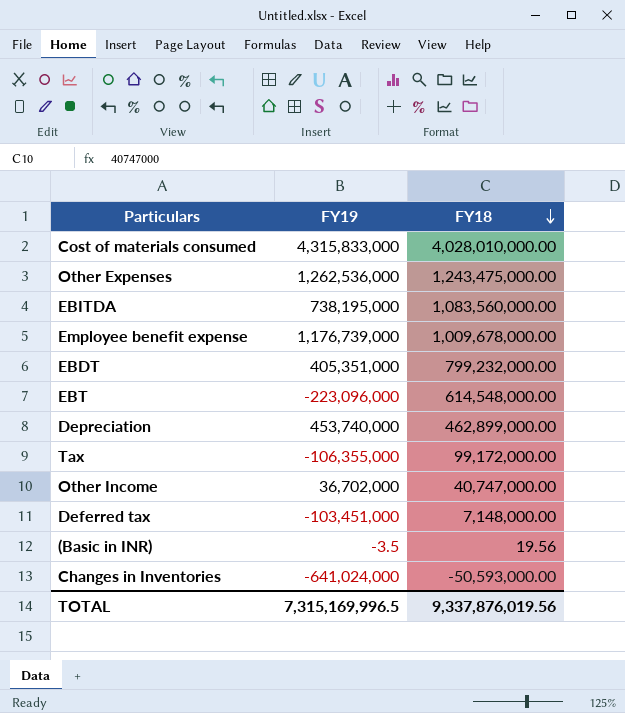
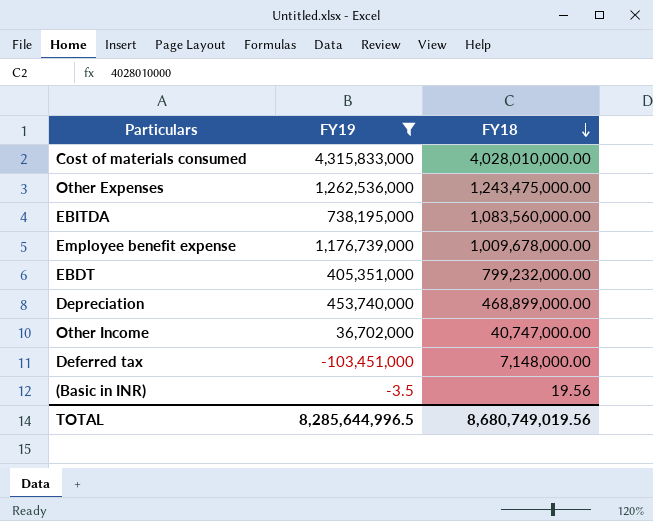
filter: none -> FY19 >= -103,451,000
Depreciation | FY18: 462,899,000.00 -> 468,899,000.00
TOTAL | FY19: 7,315,169,996.5 -> 8,285,644,996.5
TOTAL | FY18: 9,337,876,019.56 -> 8,680,749,019.56

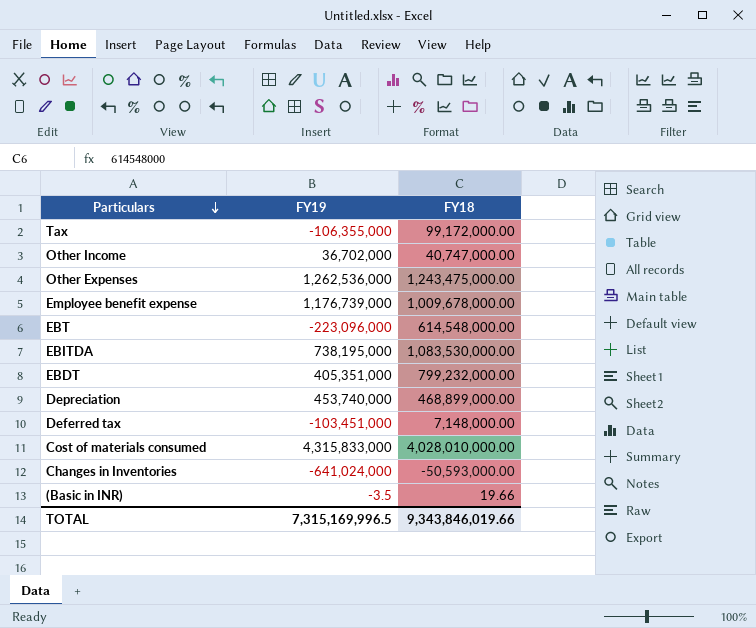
filter: FY19 >= -103,451,000 -> none
row order: FY18 descending -> Particulars descending
EBITDA | FY18: 1,083,560,000.00 -> 1,083,530,000.00
(Basic in INR) | FY18: 19.56 -> 19.66
TOTAL | FY19: 8,285,644,996.5 -> 7,315,169,996.5
TOTAL | FY18: 8,680,749,019.56 -> 9,343,846,019.66

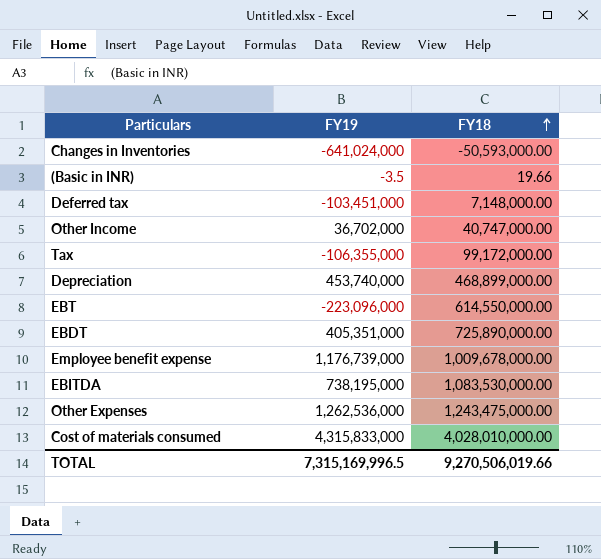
row order: Particulars descending -> FY18 ascending
EBT | FY18: 614,548,000.00 -> 614,550,000.00
EBDT | FY18: 799,232,000.00 -> 725,890,000.00
TOTAL | FY18: 9,343,846,019.66 -> 9,270,506,019.66

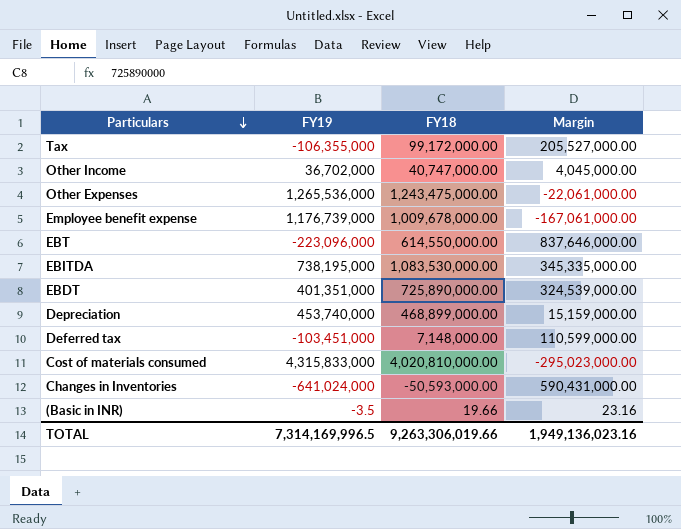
row order: FY18 ascending -> Particulars descending
column Margin | formula: none -> [FY18] - [FY19]
Other Expenses | FY19: 1,262,536,000 -> 1,265,536,000
EBDT | FY19: 405,351,000 -> 401,351,000
Cost of materials consumed | FY18: 4,028,010,000.00 -> 4,020,810,000.00
TOTAL | FY19: 7,315,169,996.5 -> 7,314,169,996.5
TOTAL | FY18: 9,270,506,019.66 -> 9,263,306,019.66

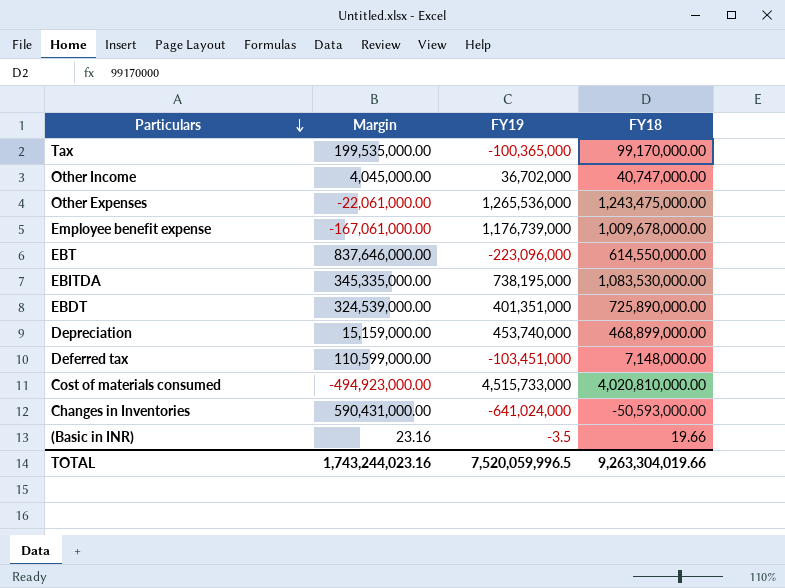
column Margin | position: 4 -> 2
Tax | Margin: 205,527,000.00 -> 199,535,000.00
Tax | FY19: -106,355,000 -> -100,365,000
Tax | FY18: 99,172,000.00 -> 99,170,000.00
Cost of materials consumed | Margin: -295,023,000.00 -> -494,923,000.00
Cost of materials consumed | FY19: 4,315,833,000 -> 4,515,733,000
TOTAL | Margin: 1,949,136,023.16 -> 1,743,244,023.16
TOTAL | FY19: 7,314,169,996.5 -> 7,520,059,996.5
TOTAL | FY18: 9,263,306,019.66 -> 9,263,304,019.66

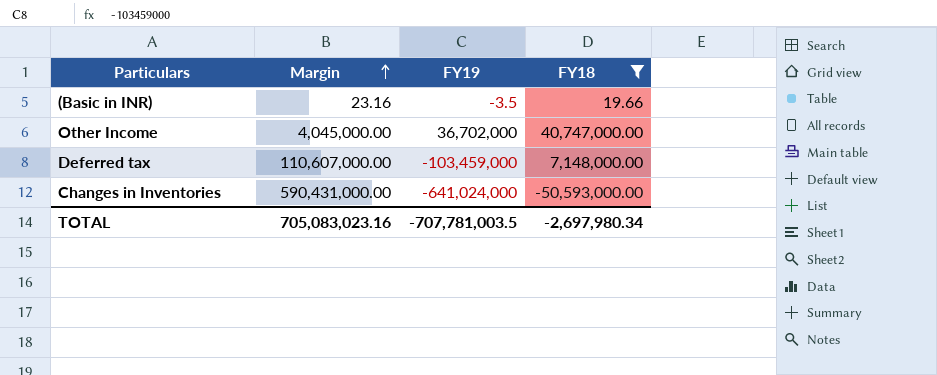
filter: none -> FY18 <= 40,747,000.00
row order: Particulars descending -> Margin ascending
Deferred tax | Margin: 110,599,000.00 -> 110,607,000.00
Deferred tax | FY19: -103,451,000 -> -103,459,000
TOTAL | Margin: 1,743,244,023.16 -> 705,083,023.16
TOTAL | FY19: 7,520,059,996.5 -> -707,781,003.5
TOTAL | FY18: 9,263,304,019.66 -> -2,697,980.34

